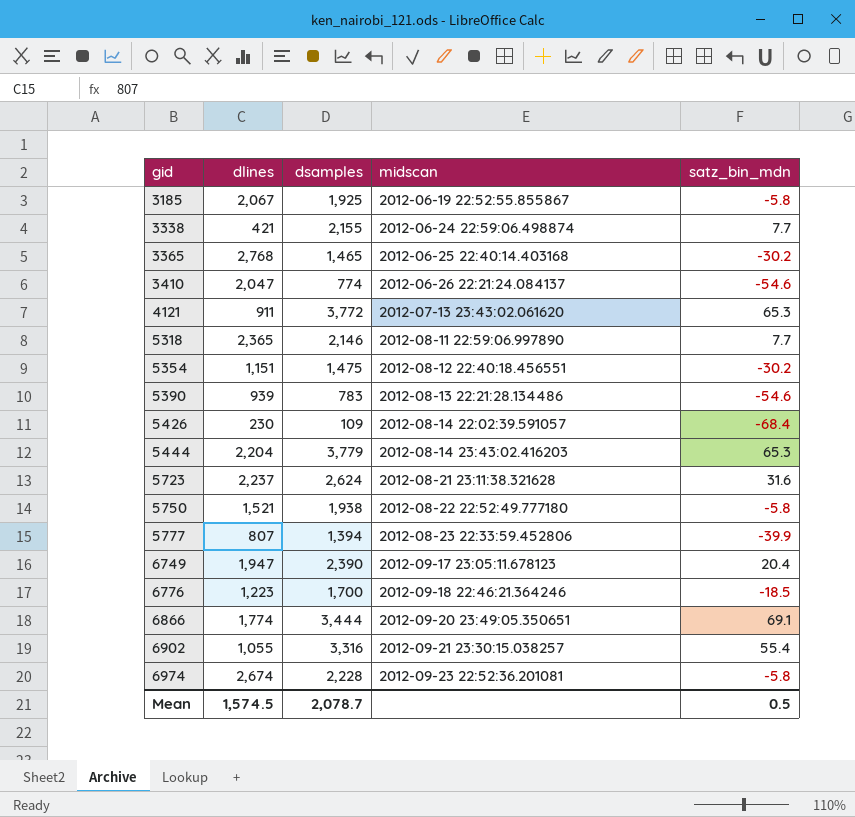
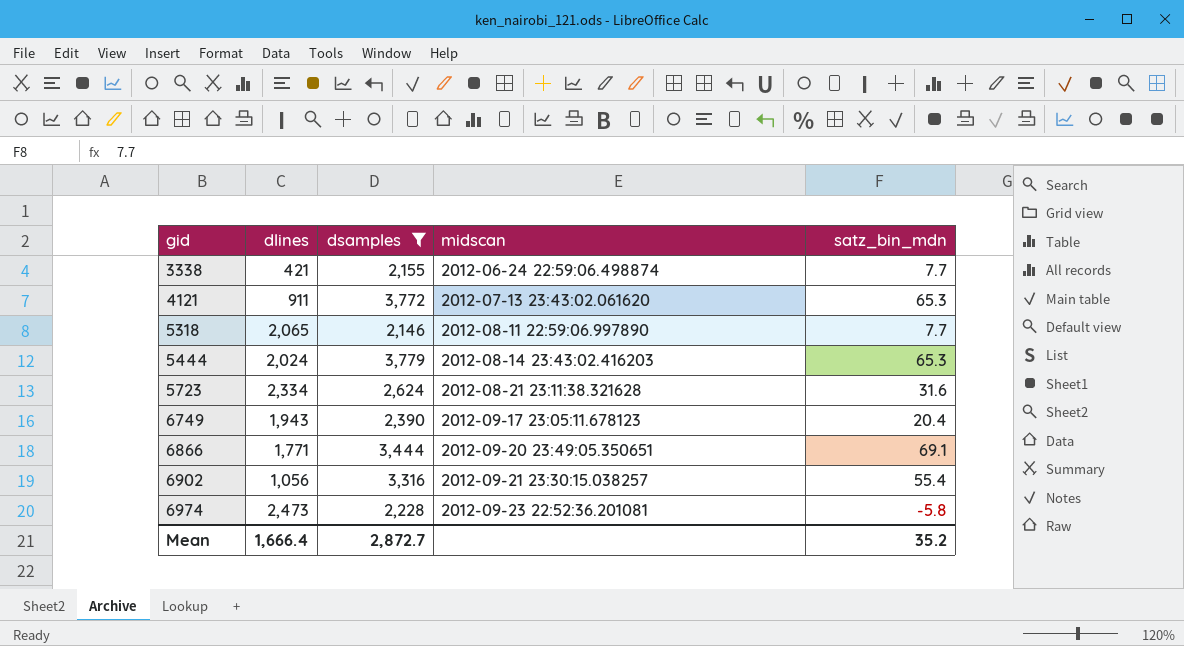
filter: none -> dsamples >= 2,146
5318 | dlines: 2,365 -> 2,065
5444 | dlines: 2,204 -> 2,024
5723 | dlines: 2,237 -> 2,334
6749 | dlines: 1,947 -> 1,943
6866 | dlines: 1,774 -> 1,771
6902 | dlines: 1,055 -> 1,056
6974 | dlines: 2,674 -> 2,473
Mean | dlines: 1,574.5 -> 1,666.4
Mean | dsamples: 2,078.7 -> 2,872.7
Mean | satz_bin_mdn: 0.5 -> 35.2

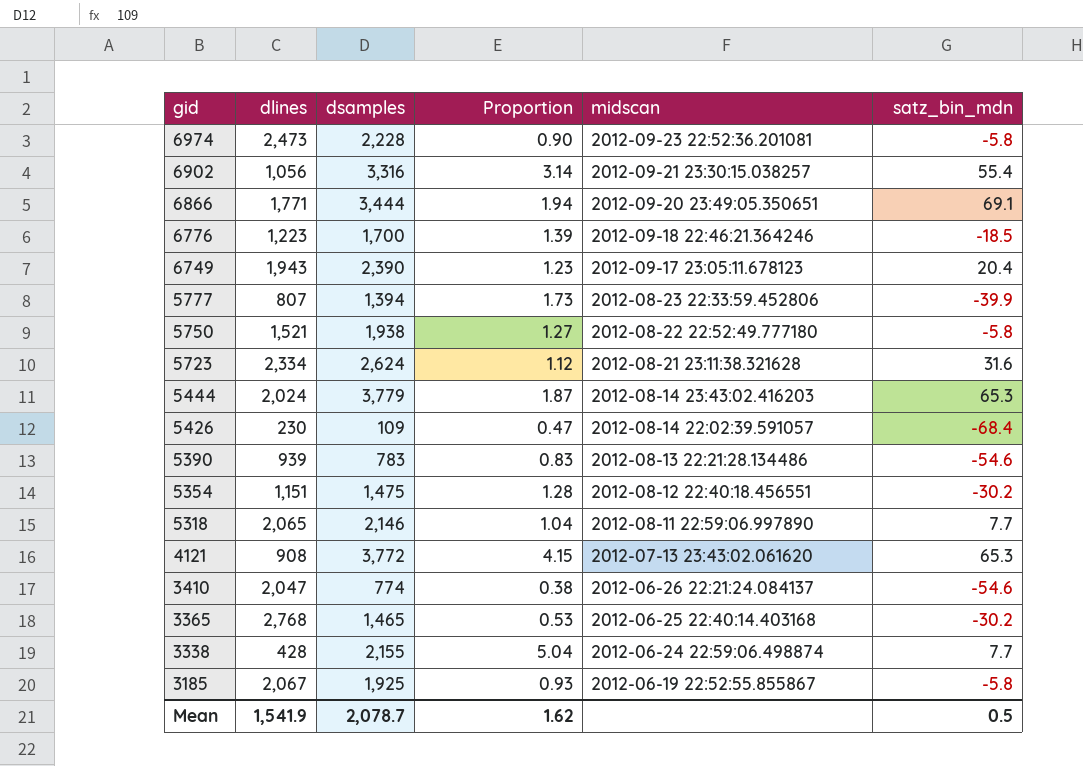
filter: dsamples >= 2,146 -> none
row order: gid ascending -> gid descending
column Proportion | formula: none -> [dsamples] / [dlines]
4121 | dlines: 911 -> 908
3338 | dlines: 421 -> 428
Mean | dlines: 1,666.4 -> 1,541.9
Mean | dsamples: 2,872.7 -> 2,078.7
Mean | satz_bin_mdn: 35.2 -> 0.5

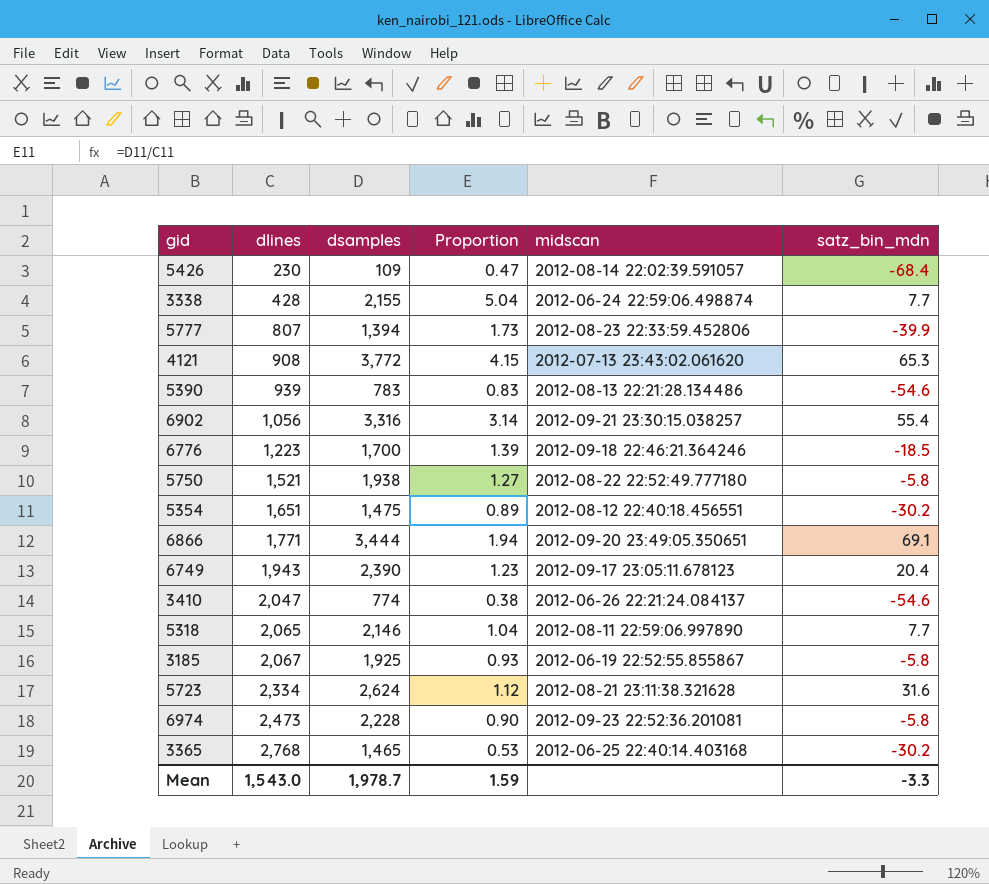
row order: gid descending -> dlines ascending
row 5444: 2,024 | 3,779 | 1.87 | 2012-08-14 23:43:02.416203 | 65.3 -> none
5354 | dlines: 1,151 -> 1,651
5354 | Proportion: 1.28 -> 0.89
Mean | dlines: 1,541.9 -> 1,543.0
Mean | dsamples: 2,078.7 -> 1,978.7
Mean | Proportion: 1.62 -> 1.59
Mean | satz_bin_mdn: 0.5 -> -3.3

